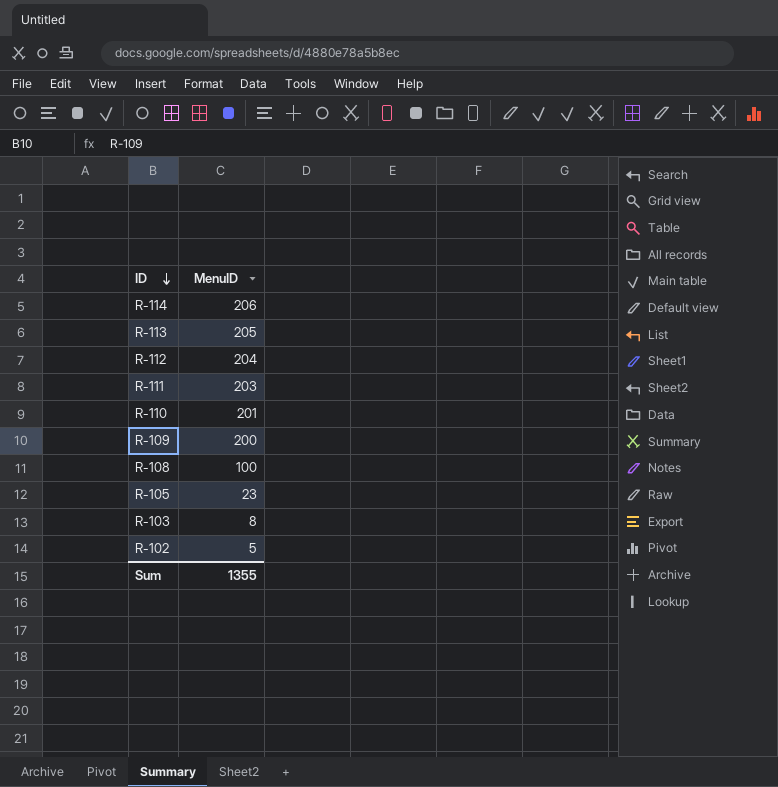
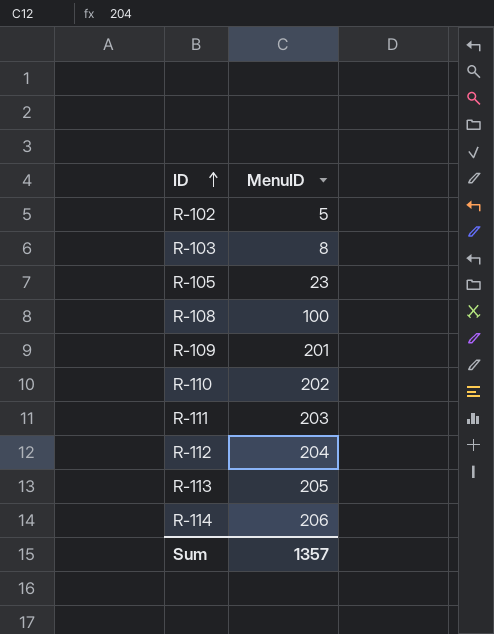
row order: ID descending -> ID ascending
R-109 | MenuID: 200 -> 201
R-110 | MenuID: 201 -> 202
Sum | MenuID: 1355 -> 1357

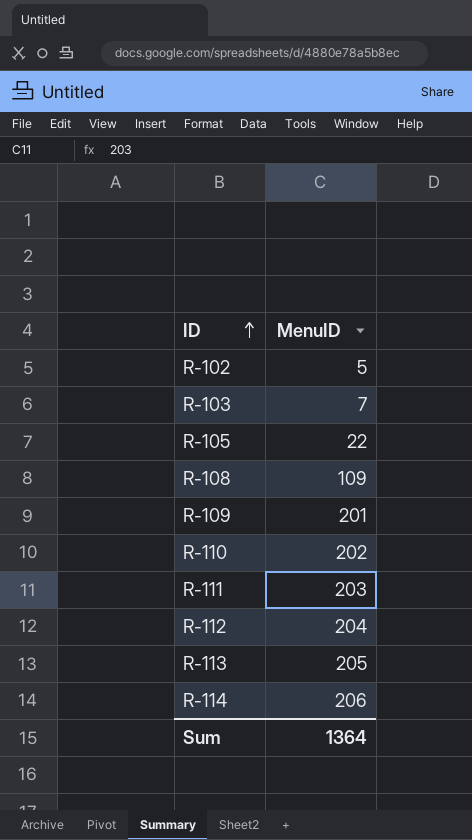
R-103 | MenuID: 8 -> 7
R-105 | MenuID: 23 -> 22
R-108 | MenuID: 100 -> 109
Sum | MenuID: 1357 -> 1364

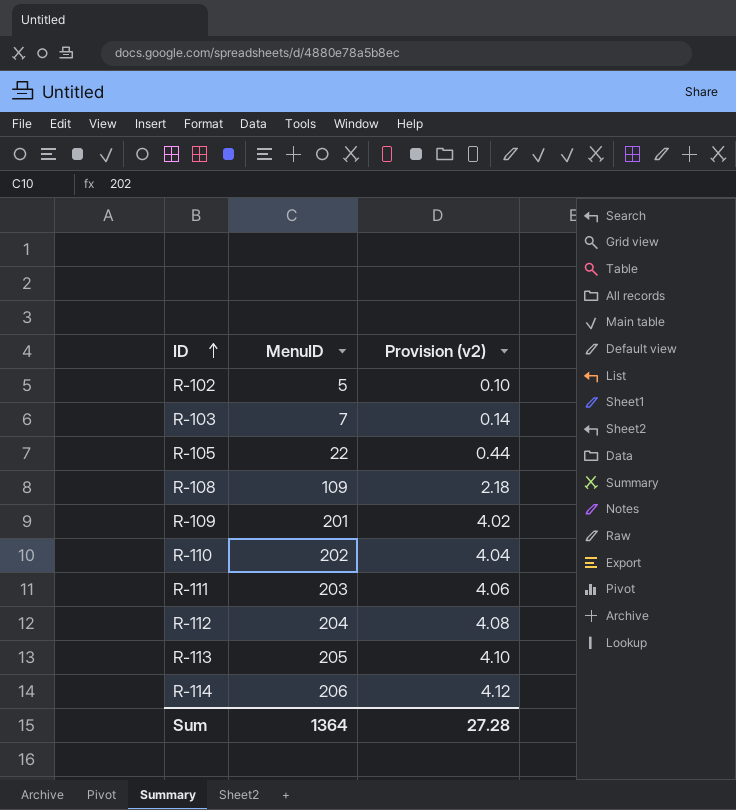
column Provision (v2) | formula: none -> [MenuID] * 0.02

